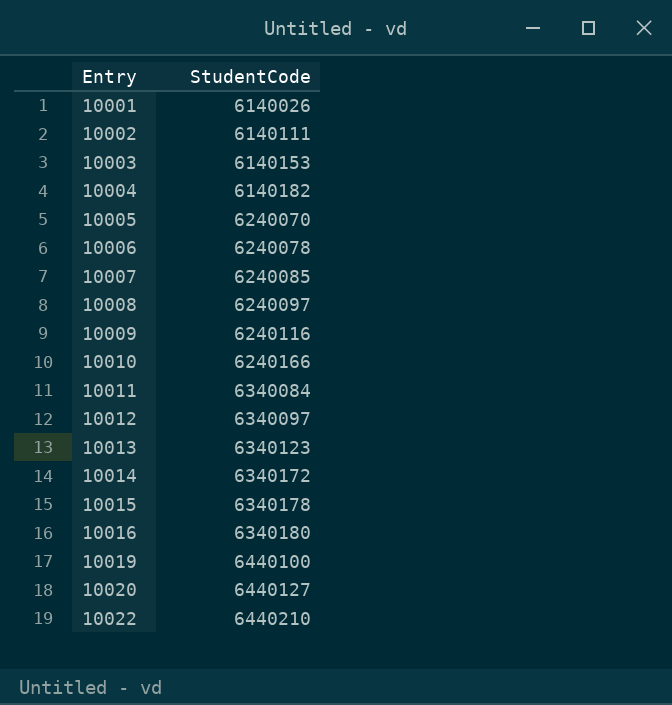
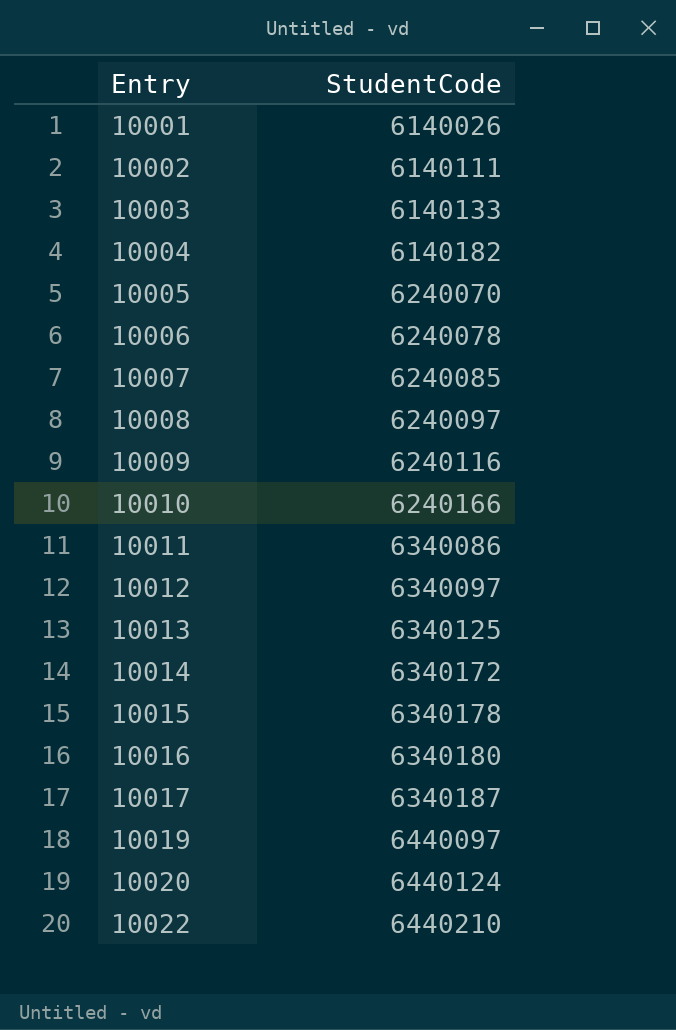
10003 | StudentCode: 6140153 -> 6140133
10011 | StudentCode: 6340084 -> 6340086
10013 | StudentCode: 6340123 -> 6340125
row 10017: none -> 6340187
10019 | StudentCode: 6440100 -> 6440097
10020 | StudentCode: 6440127 -> 6440124

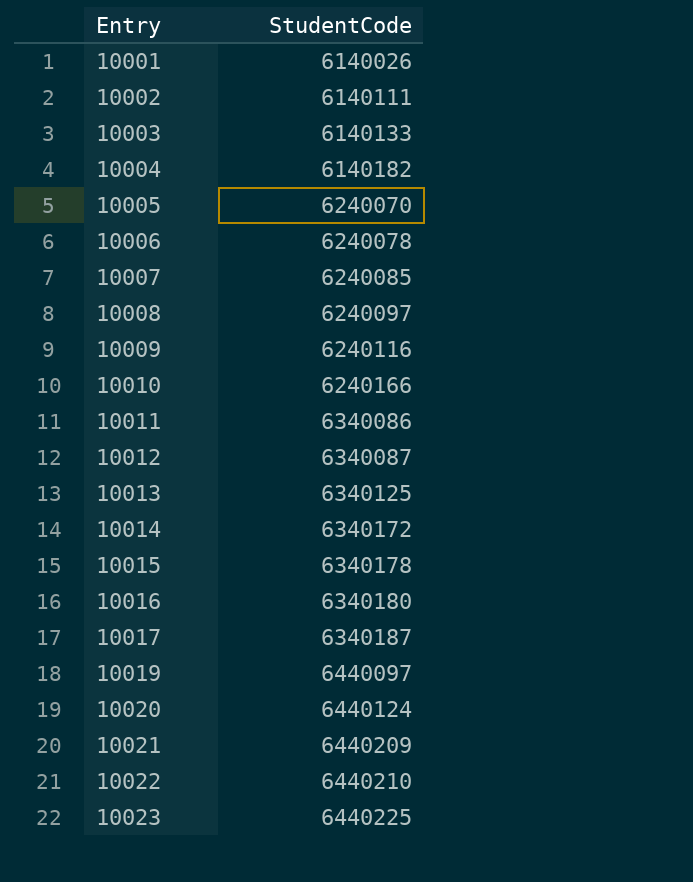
10012 | StudentCode: 6340097 -> 6340087
row 10021: none -> 6440209
row 10023: none -> 6440225

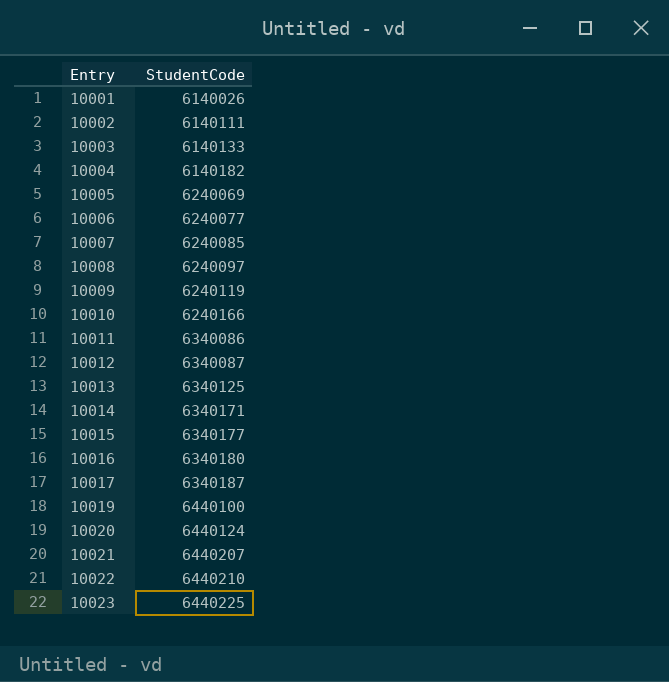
10005 | StudentCode: 6240070 -> 6240069
10006 | StudentCode: 6240078 -> 6240077
10009 | StudentCode: 6240116 -> 6240119
10014 | StudentCode: 6340172 -> 6340171
10015 | StudentCode: 6340178 -> 6340177
10019 | StudentCode: 6440097 -> 6440100
10021 | StudentCode: 6440209 -> 6440207

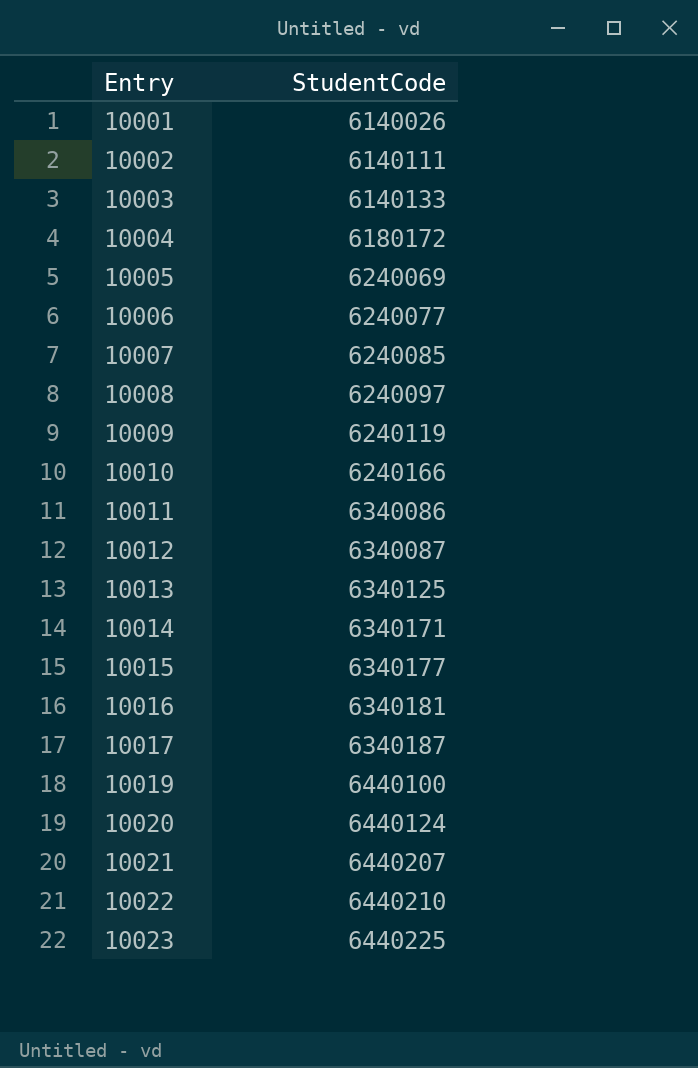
10004 | StudentCode: 6140182 -> 6180172
10016 | StudentCode: 6340180 -> 6340181

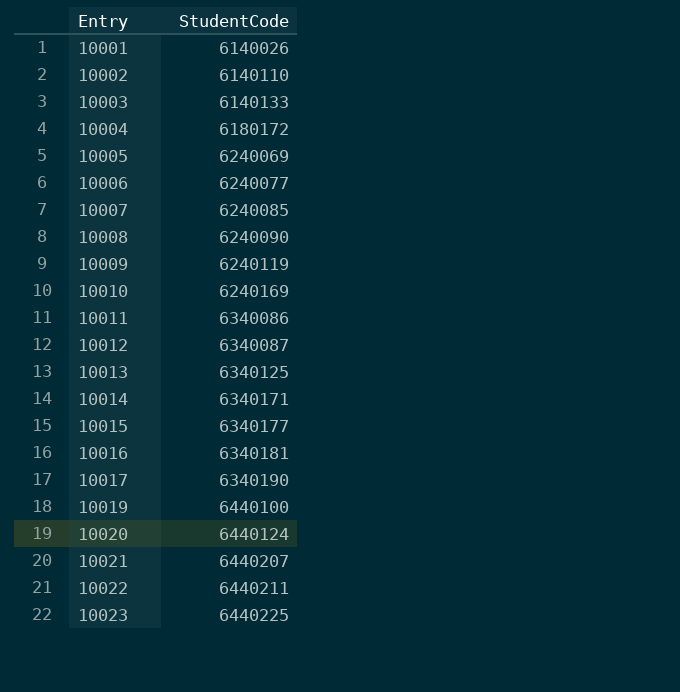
10002 | StudentCode: 6140111 -> 6140110
10008 | StudentCode: 6240097 -> 6240090
10010 | StudentCode: 6240166 -> 6240169
10017 | StudentCode: 6340187 -> 6340190
10022 | StudentCode: 6440210 -> 6440211

